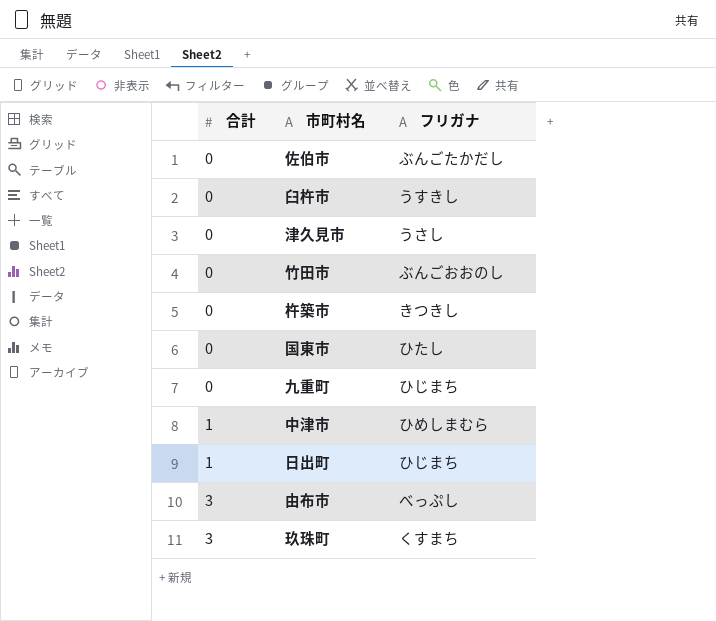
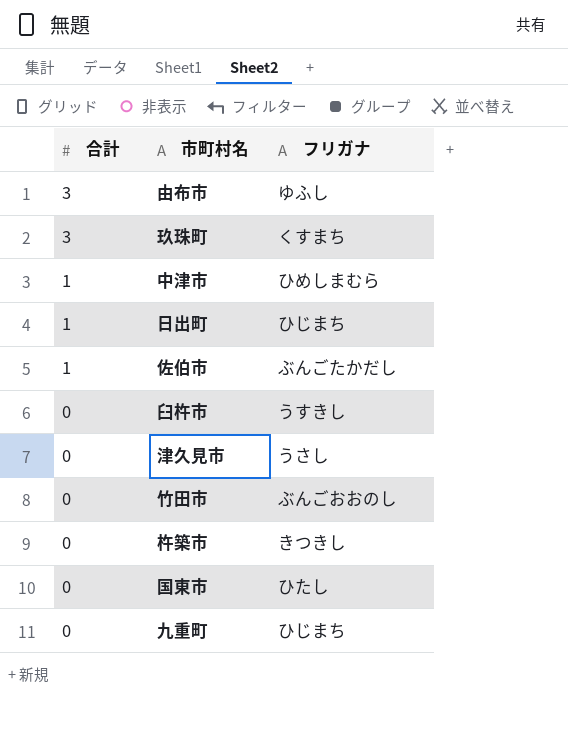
row order: 合計 ascending -> 合計 descending
由布市 | フリガナ: べっぷし -> ゆふし
佐伯市 | 合計: 0 -> 1

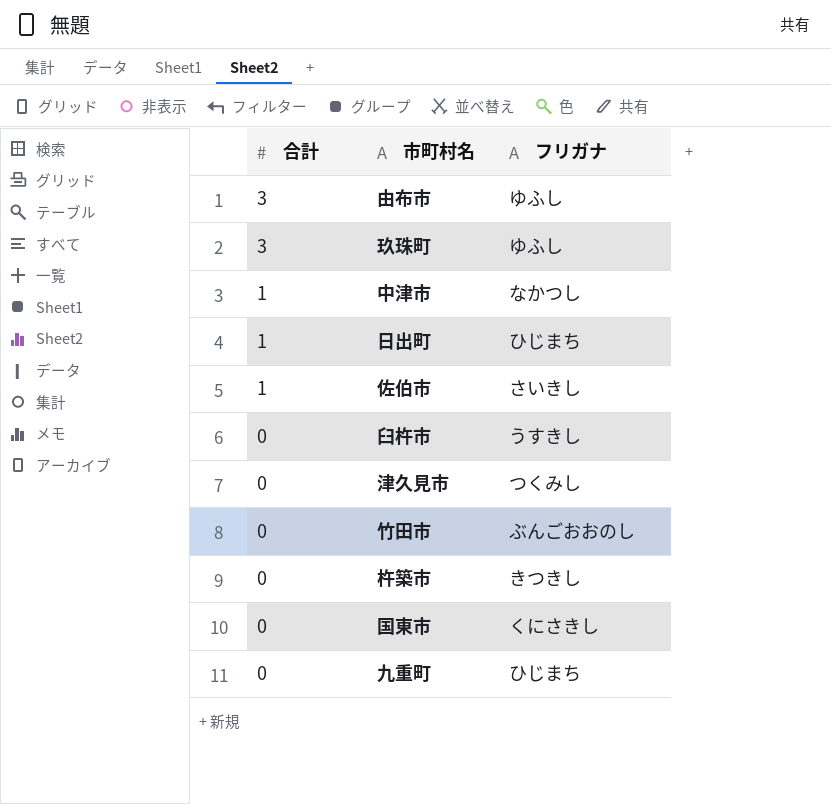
玖珠町 | フリガナ: くすまち -> ゆふし
中津市 | フリガナ: ひめしまむら -> なかつし
佐伯市 | フリガナ: ぶんごたかだし -> さいきし
津久見市 | フリガナ: うさし -> つくみし
国東市 | フリガナ: ひたし -> くにさきし

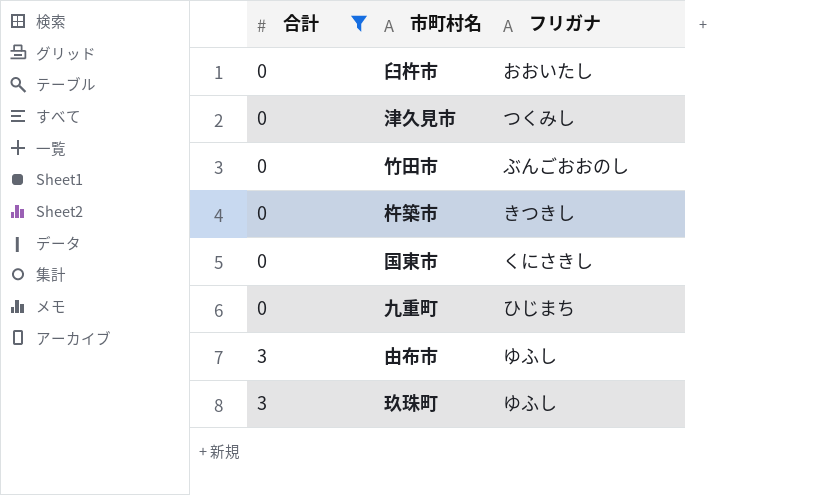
filter: none -> 合計 != 1
row order: 合計 descending -> 合計 ascending
臼杵市 | フリガナ: うすきし -> おおいたし

